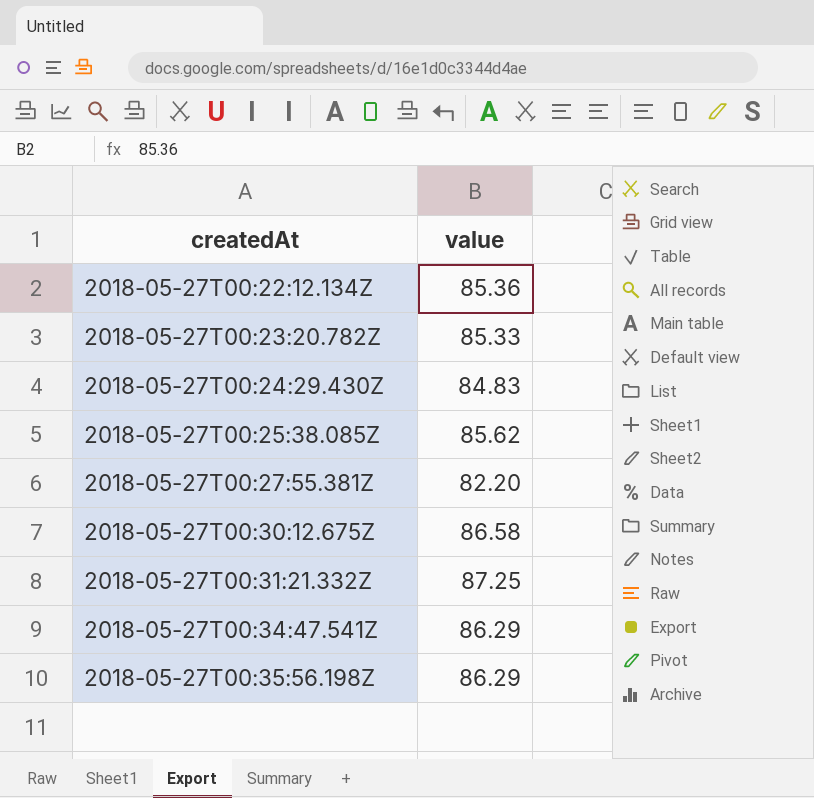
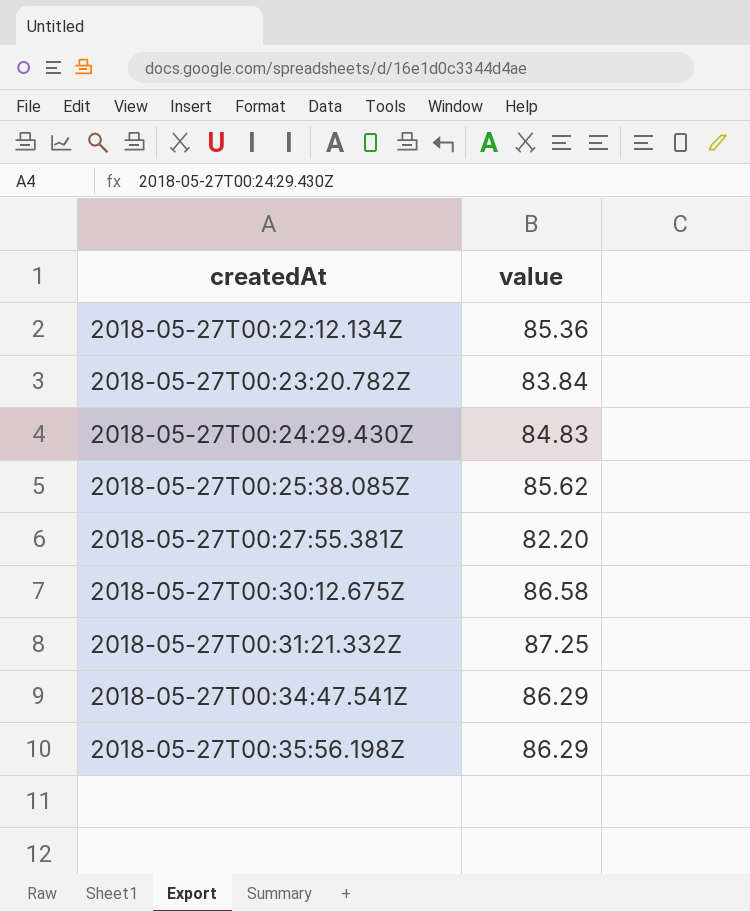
2018-05-27T00:23:20.782Z | value: 85.33 -> 83.84

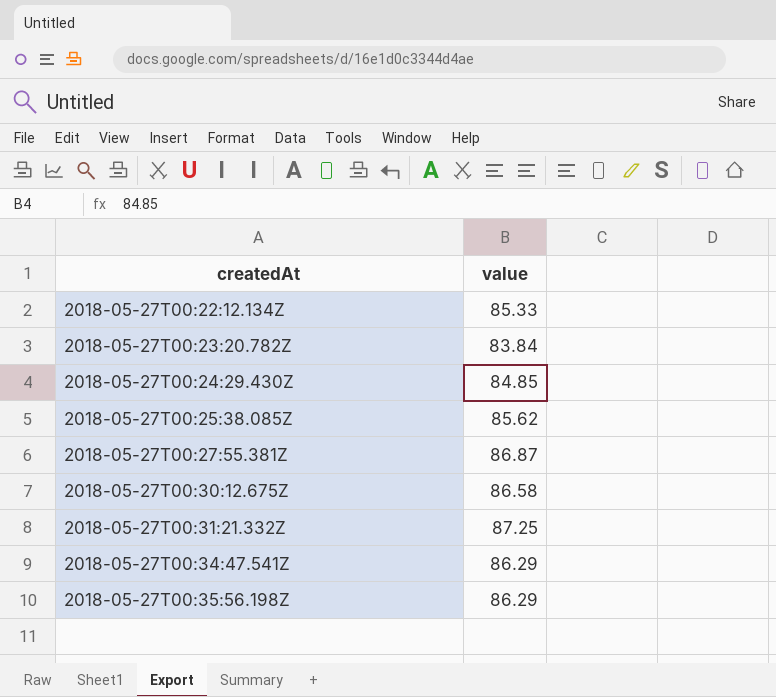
2018-05-27T00:22:12.134Z | value: 85.36 -> 85.33
2018-05-27T00:24:29.430Z | value: 84.83 -> 84.85
2018-05-27T00:27:55.381Z | value: 82.20 -> 86.87

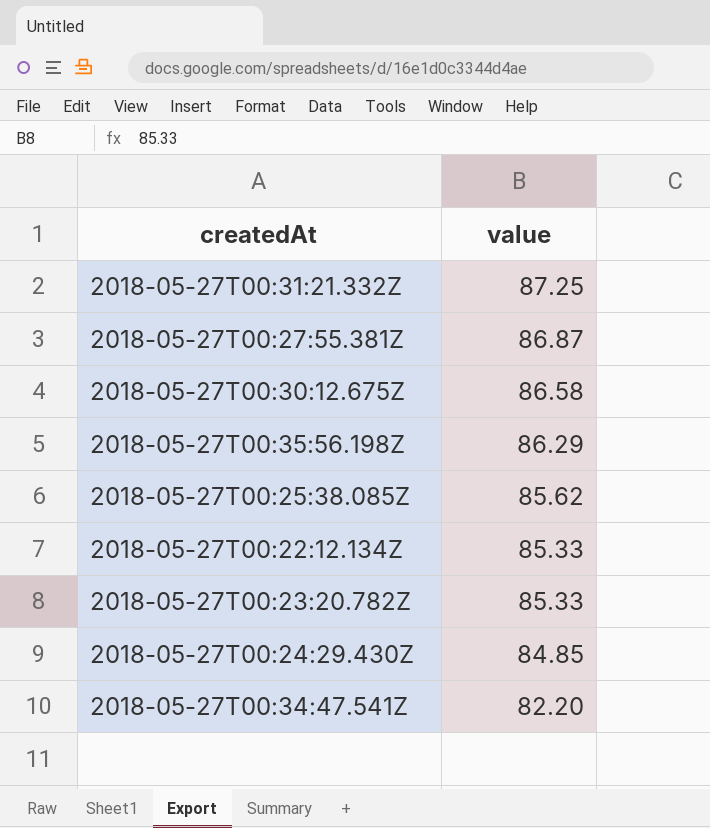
row order: createdAt ascending -> value descending
2018-05-27T00:23:20.782Z | value: 83.84 -> 85.33
2018-05-27T00:34:47.541Z | value: 86.29 -> 82.20

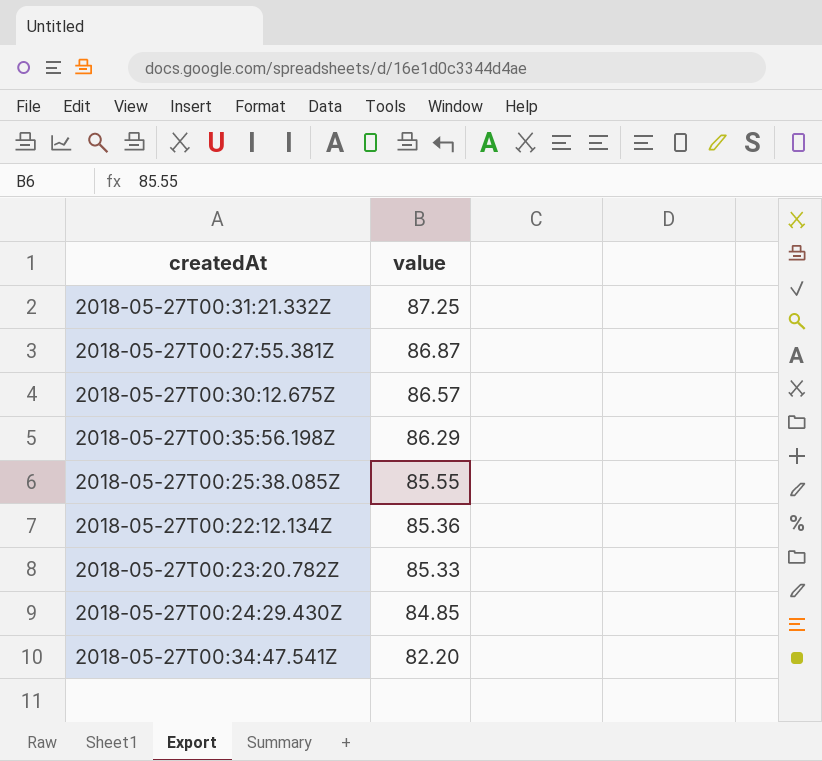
2018-05-27T00:30:12.675Z | value: 86.58 -> 86.57
2018-05-27T00:25:38.085Z | value: 85.62 -> 85.55
2018-05-27T00:22:12.134Z | value: 85.33 -> 85.36

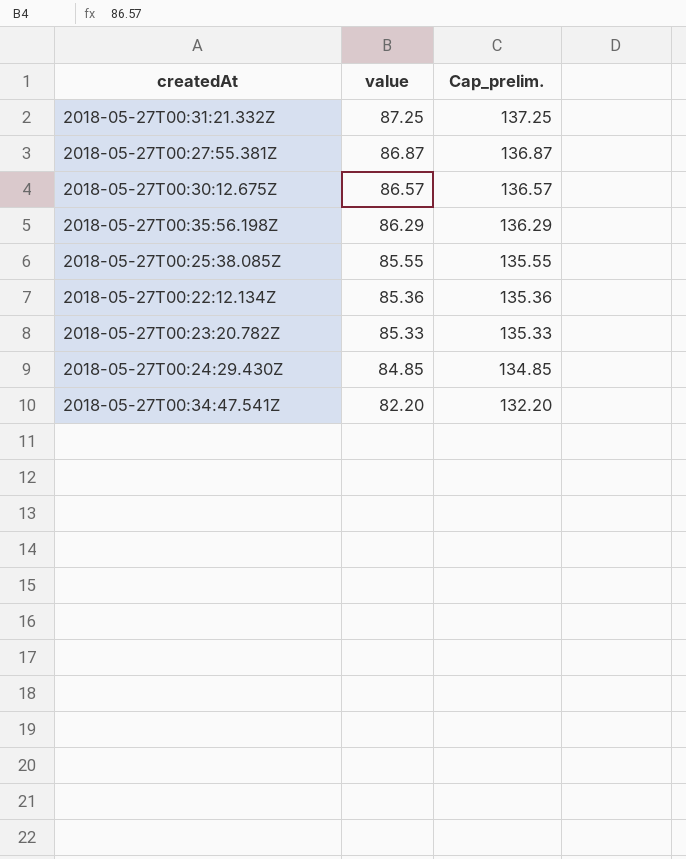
column Cap_prelim. | formula: none -> [value] + 50

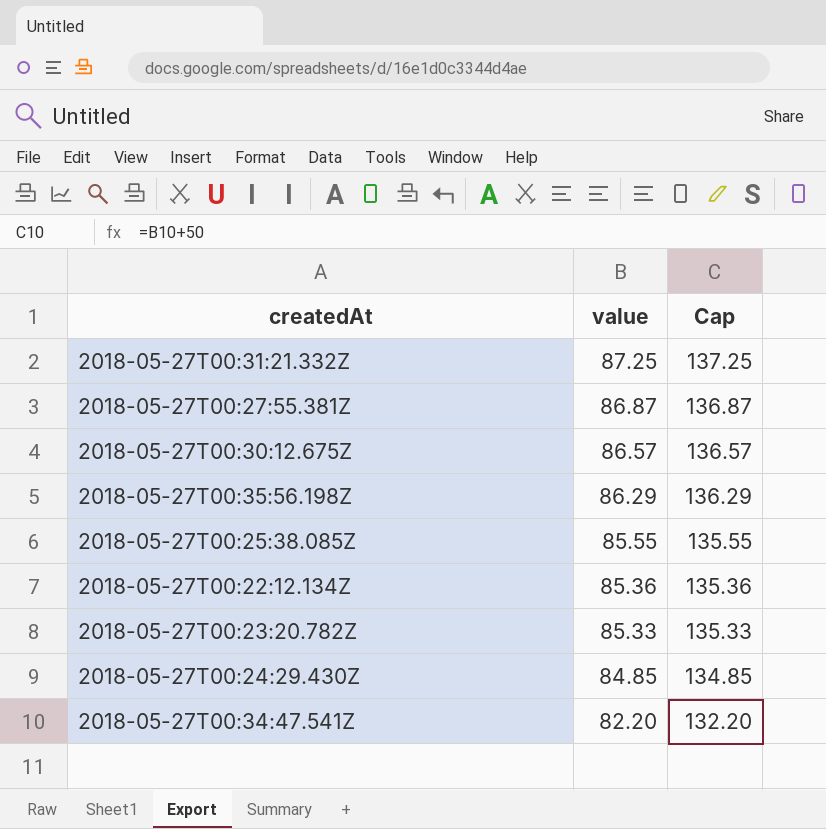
column name: Cap_prelim. -> Cap

